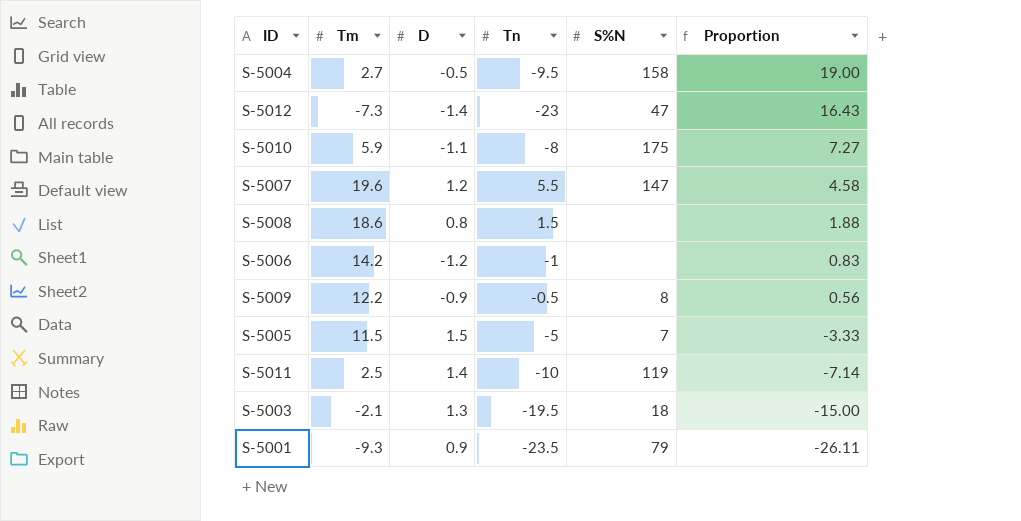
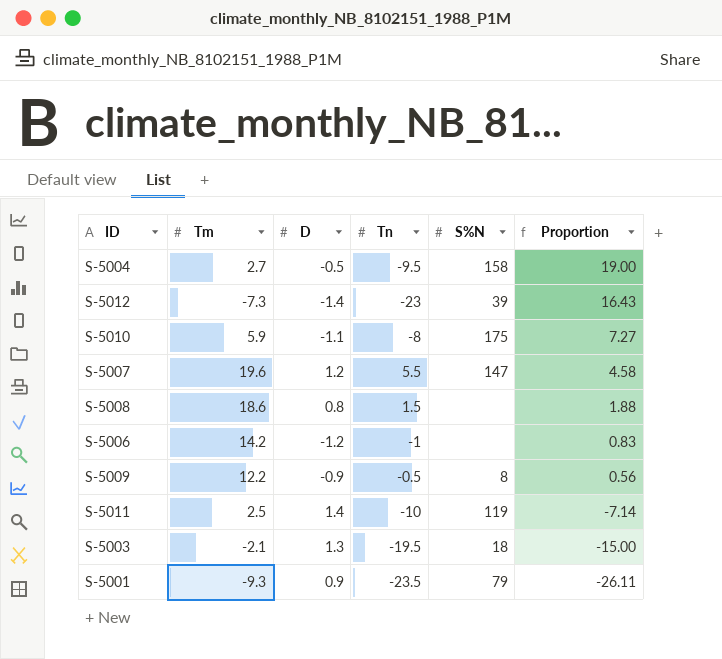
row S-5005: 11.5 | 1.5 | -5 | 7 | -3.33 -> none
S-5012 | S%N: 47 -> 39

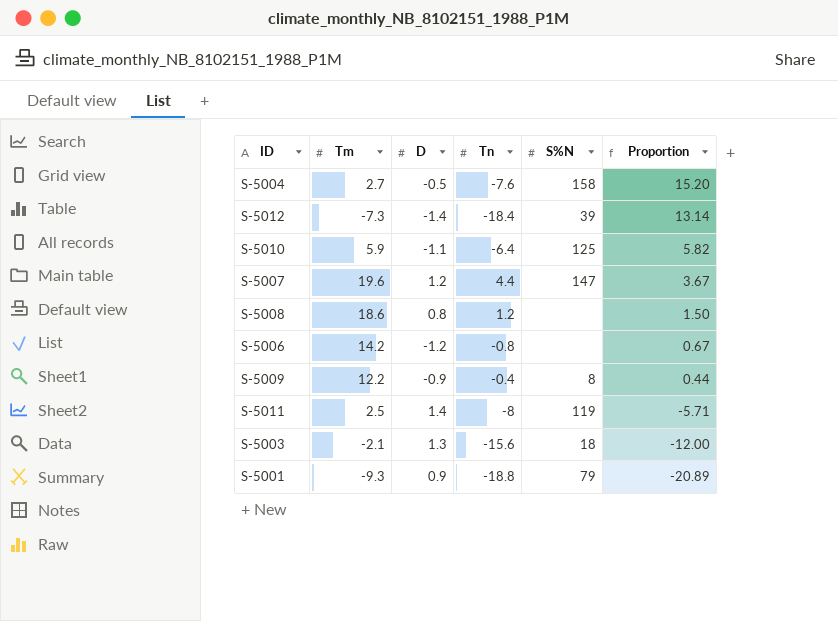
S-5004 | Tn: -9.5 -> -7.6
S-5004 | Proportion: 19.00 -> 15.20
S-5012 | Tn: -23 -> -18.4
S-5012 | Proportion: 16.43 -> 13.14
S-5010 | Tn: -8 -> -6.4
S-5010 | S%N: 175 -> 125
S-5010 | Proportion: 7.27 -> 5.82
S-5007 | Tn: 5.5 -> 4.4
S-5007 | Proportion: 4.58 -> 3.67
S-5008 | Tn: 1.5 -> 1.2
S-5008 | Proportion: 1.88 -> 1.50
S-5006 | Tn: -1 -> -0.8
S-5006 | Proportion: 0.83 -> 0.67
S-5009 | Tn: -0.5 -> -0.4
S-5009 | Proportion: 0.56 -> 0.44
S-5011 | Tn: -10 -> -8
S-5011 | Proportion: -7.14 -> -5.71
S-5003 | Tn: -19.5 -> -15.6
S-5003 | Proportion: -15.00 -> -12.00
S-5001 | Tn: -23.5 -> -18.8
S-5001 | Proportion: -26.11 -> -20.89

